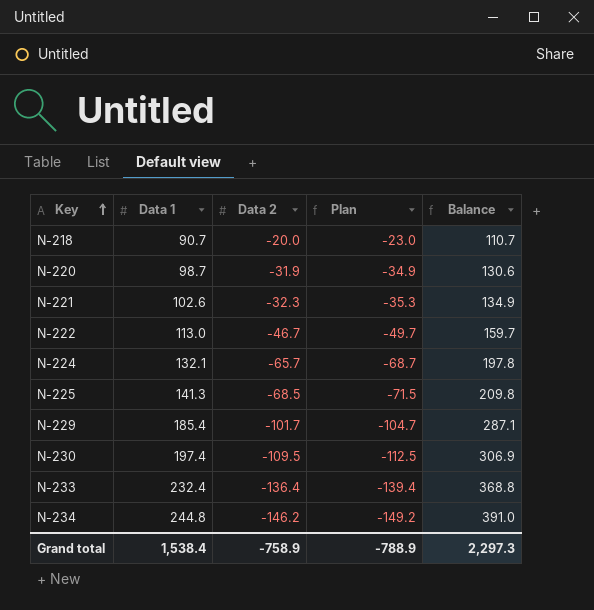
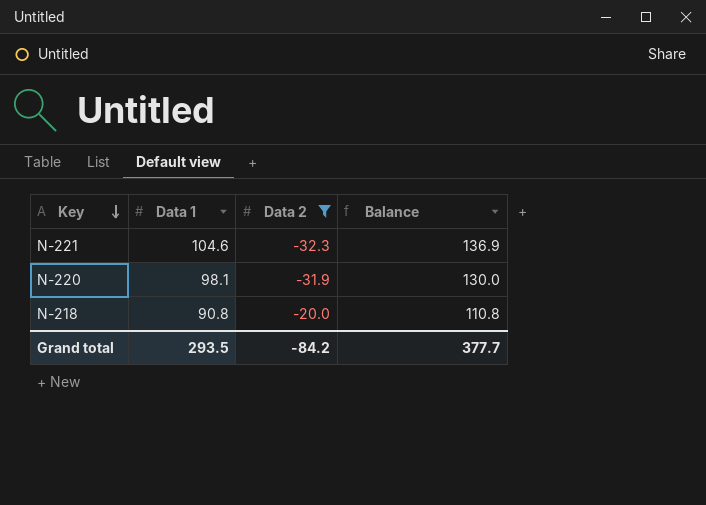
filter: none -> Data 2 >= -32.3
row order: Key ascending -> Key descending
column Plan | formula: [Data 2] - 3 -> none
N-221 | Data 1: 102.6 -> 104.6
N-221 | Balance: 134.9 -> 136.9
N-220 | Data 1: 98.7 -> 98.1
N-220 | Balance: 130.6 -> 130.0
N-218 | Data 1: 90.7 -> 90.8
N-218 | Balance: 110.7 -> 110.8
Grand total | Data 1: 1,538.4 -> 293.5
Grand total | Data 2: -758.9 -> -84.2
Grand total | Balance: 2,297.3 -> 377.7

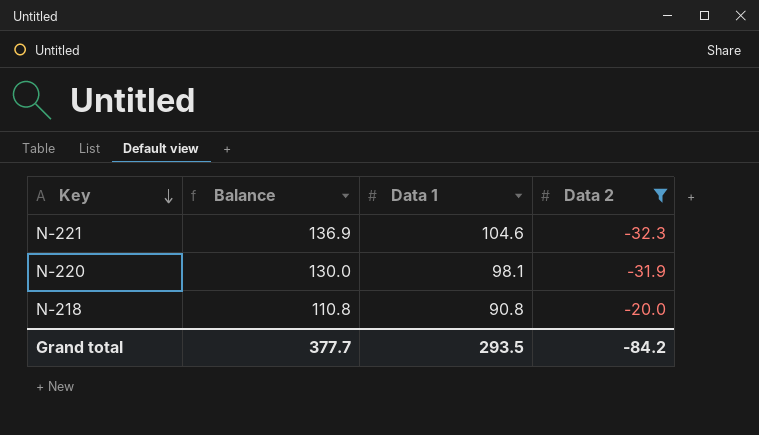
column Balance | position: 4 -> 2

